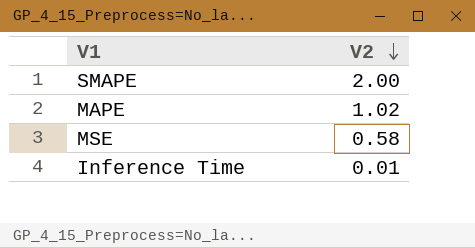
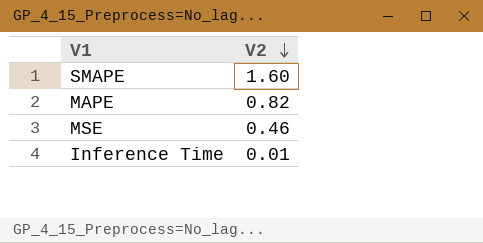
SMAPE | V2: 2.00 -> 1.60
MAPE | V2: 1.02 -> 0.82
MSE | V2: 0.58 -> 0.46

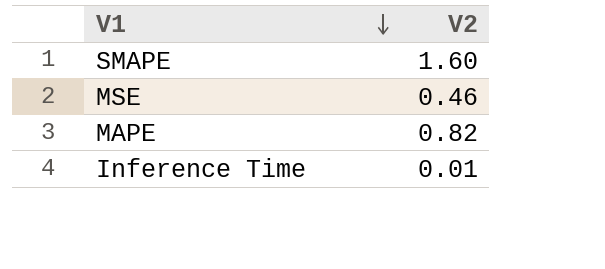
row order: V2 descending -> V1 descending

